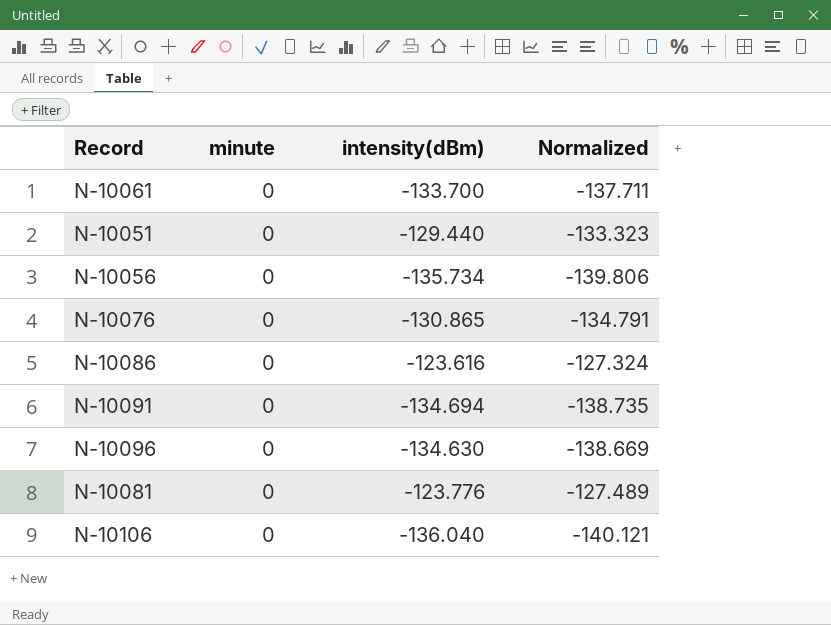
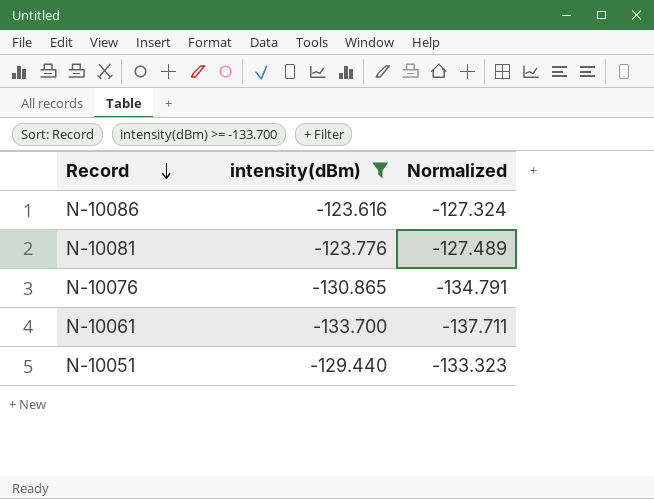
filter: none -> intensity(dBm) >= -133.700
row order: none -> Record descending
column minute | position: 2 -> none

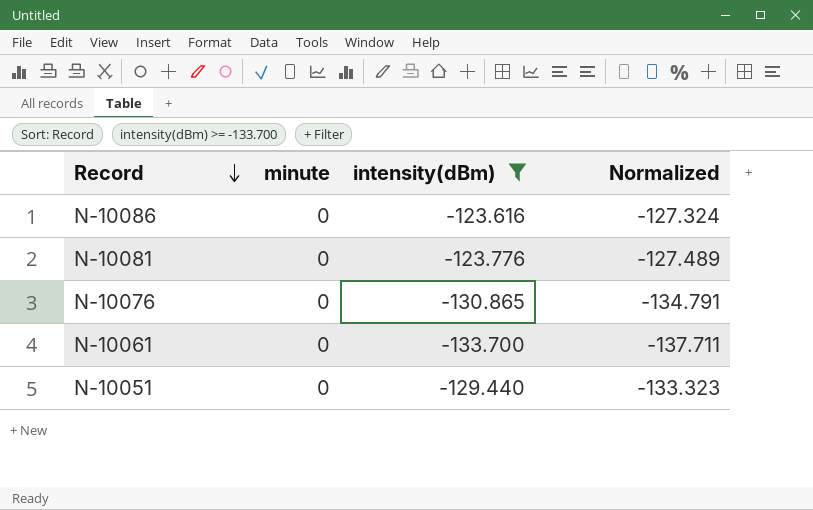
column minute | position: none -> 2

